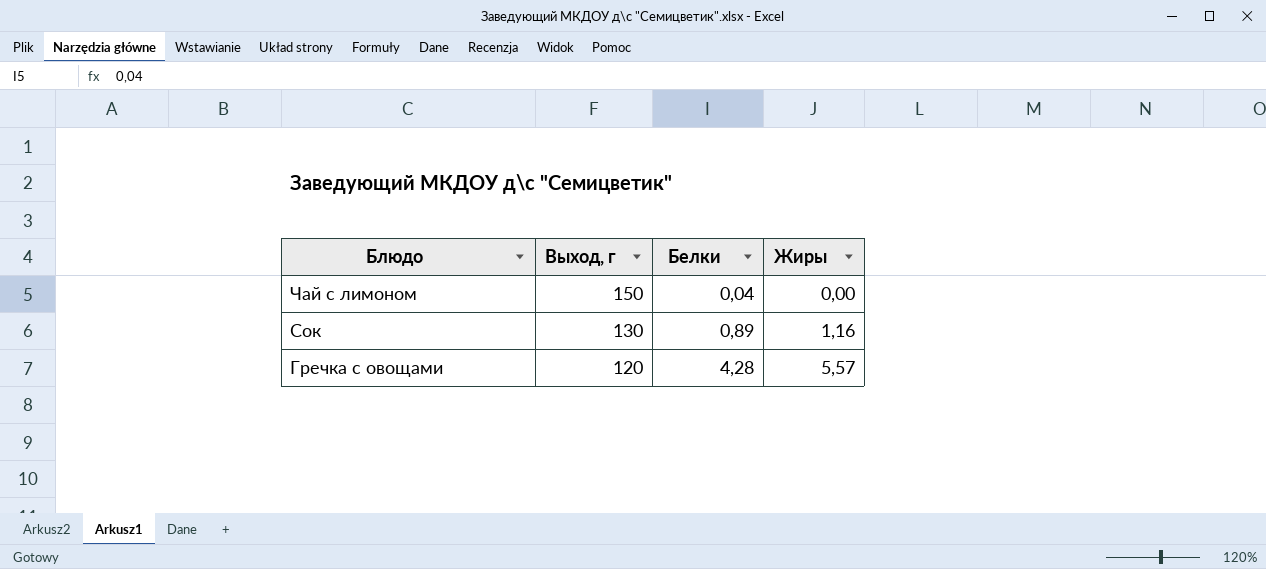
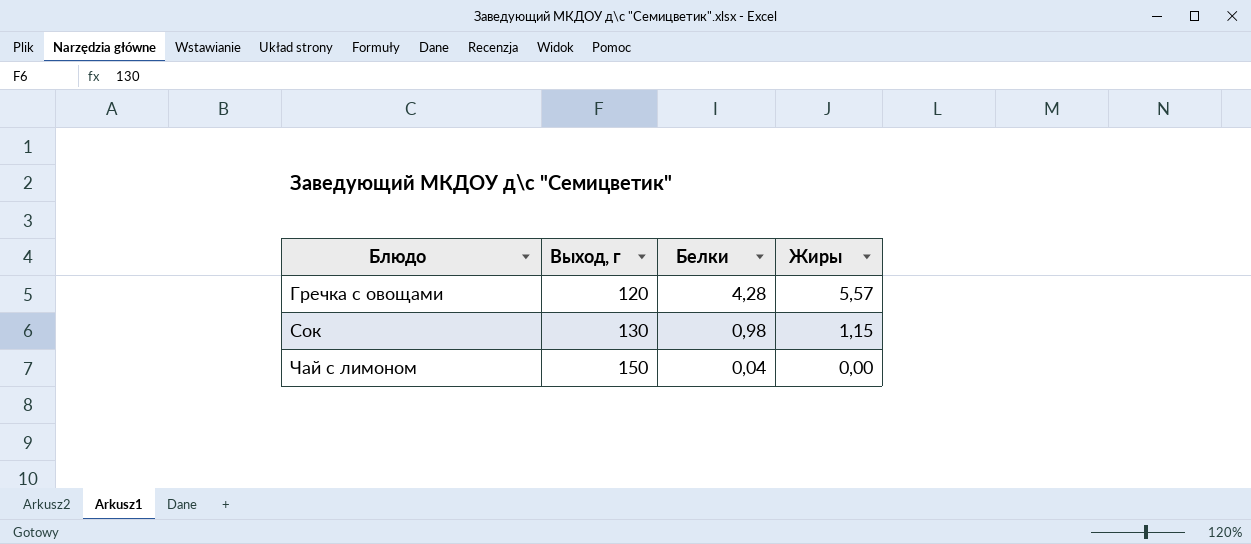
row order: Блюдо descending -> Блюдо ascending
Сок | Белки: 0,89 -> 0,98
Сок | Жиры: 1,16 -> 1,15

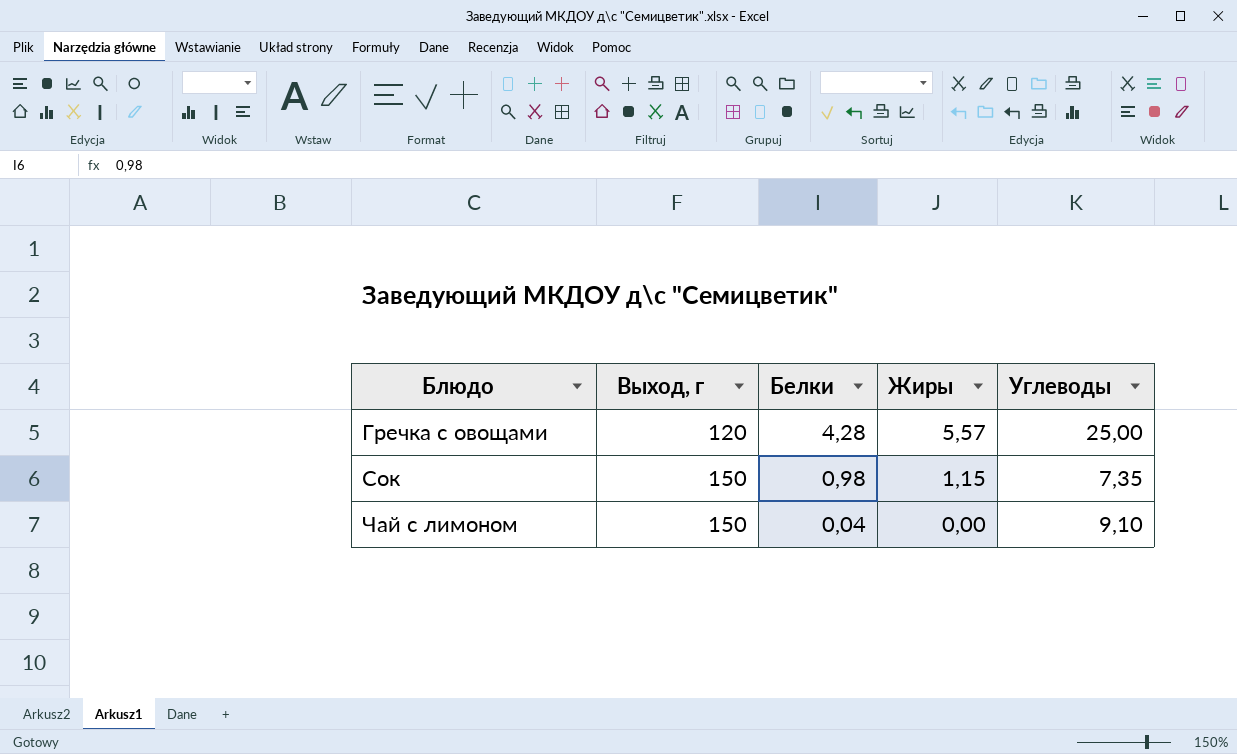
column Углеводы | position: none -> 5
Сок | Выход, г: 130 -> 150

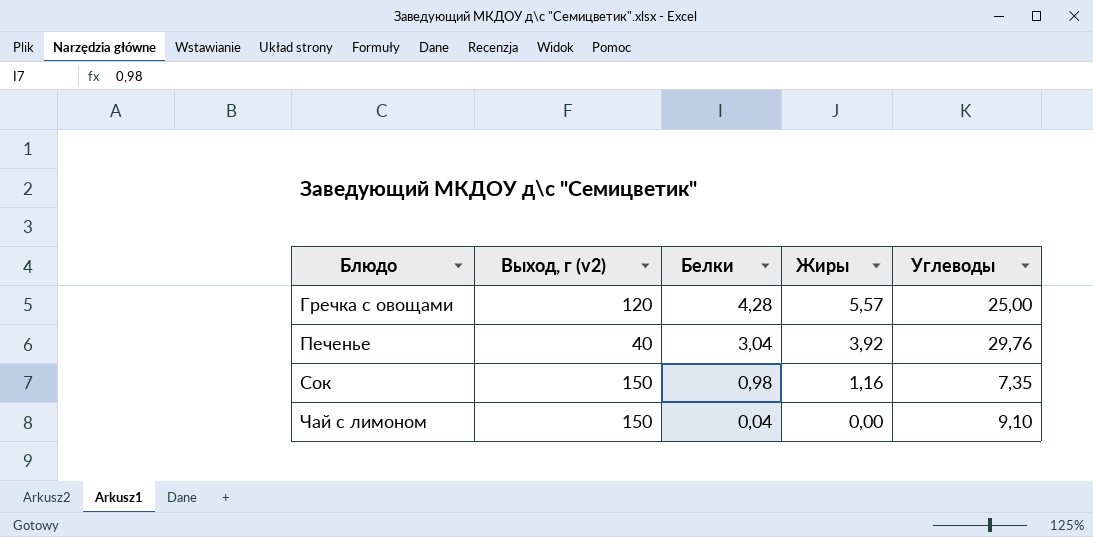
column name: Выход, г -> Выход, г (v2)
row Печенье: none -> 40 | 3,04 | 3,92 | 29,76
Сок | Жиры: 1,15 -> 1,16

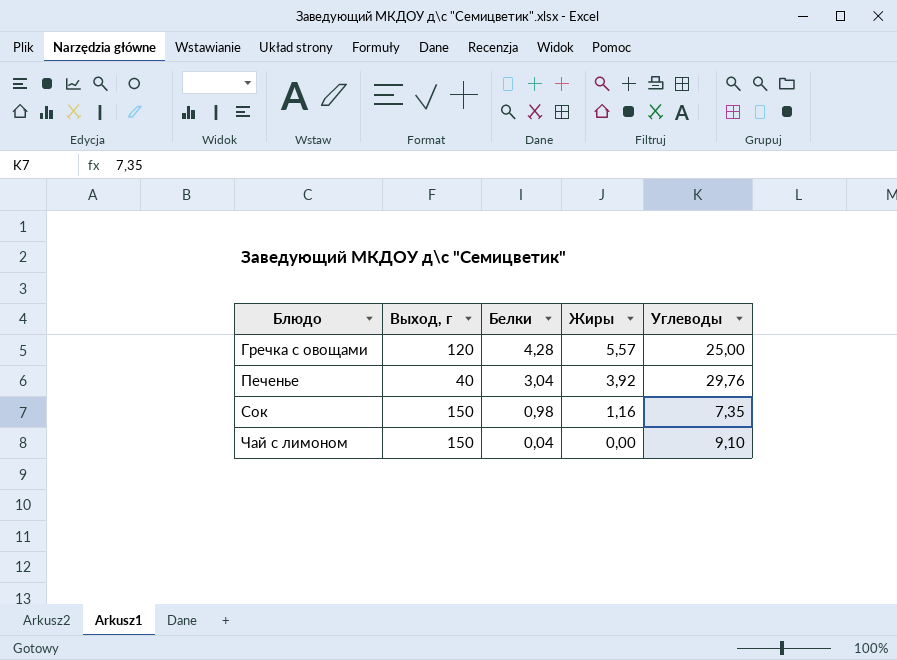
column name: Выход, г (v2) -> Выход, г

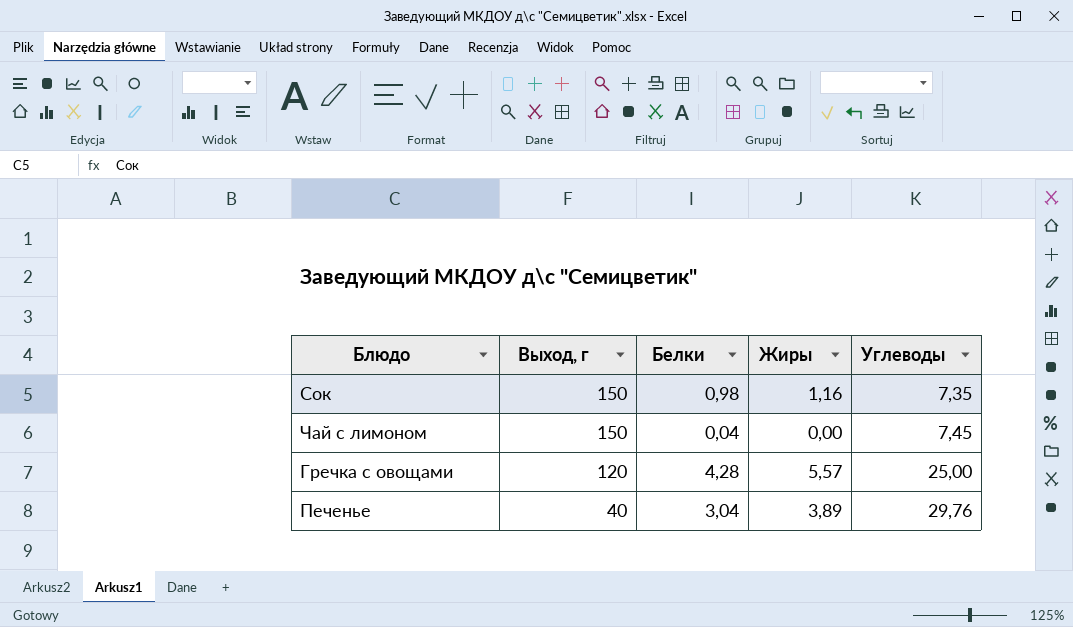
row order: Блюдо ascending -> Выход, г descending
Чай с лимоном | Углеводы: 9,10 -> 7,45
Печенье | Жиры: 3,92 -> 3,89

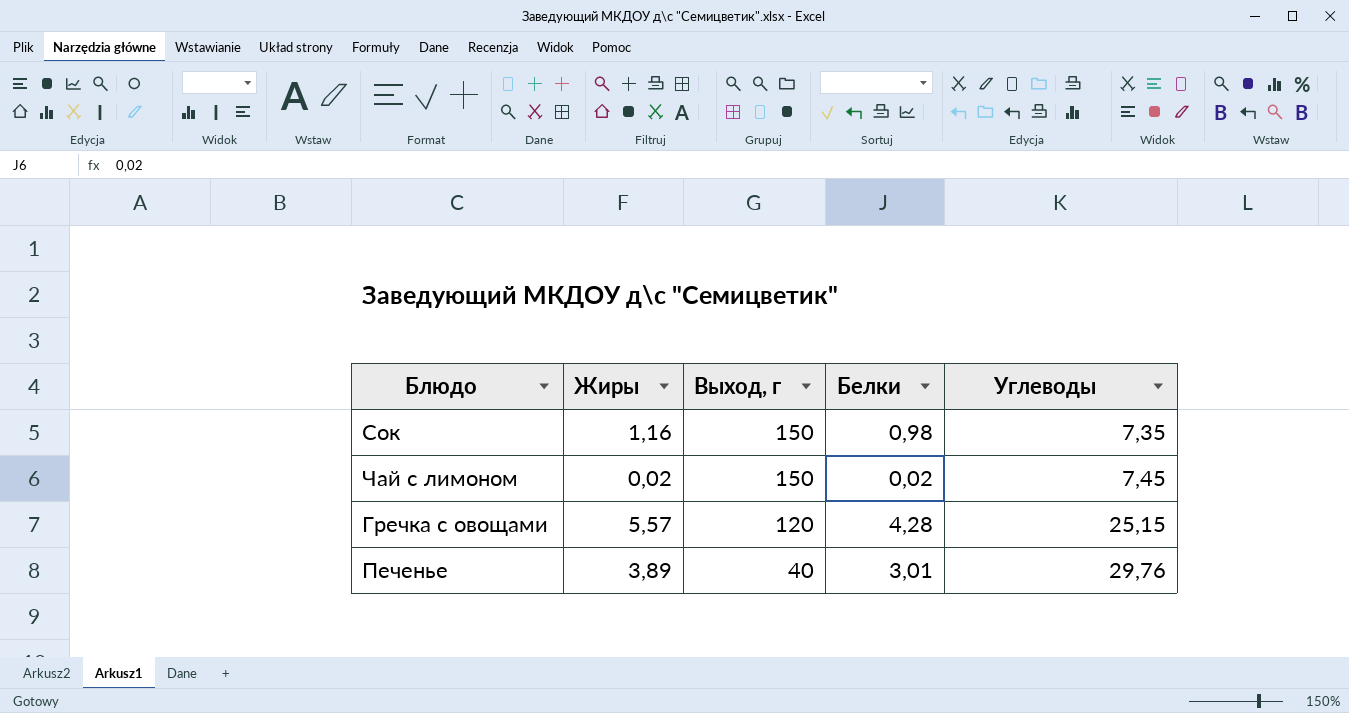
column Жиры | position: 4 -> 2
Чай с лимоном | Жиры: 0,00 -> 0,02
Чай с лимоном | Белки: 0,04 -> 0,02
Гречка с овощами | Углеводы: 25,00 -> 25,15
Печенье | Белки: 3,04 -> 3,01

